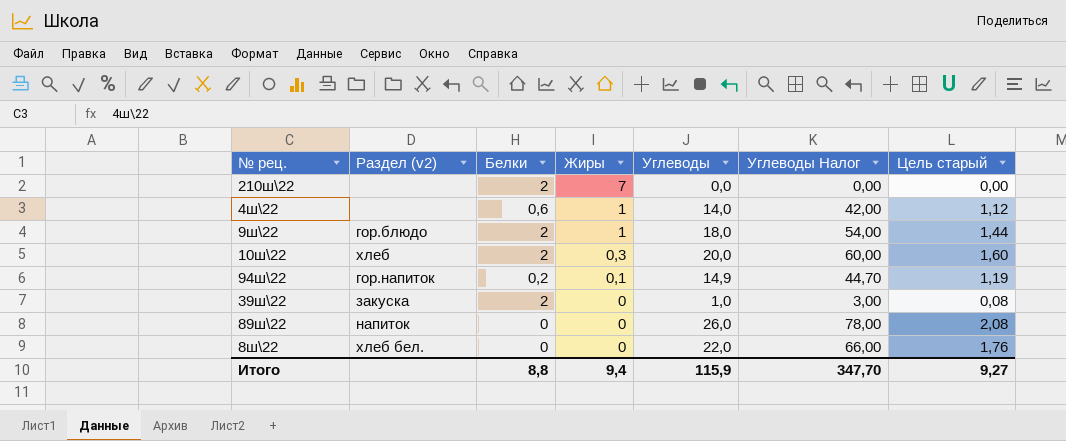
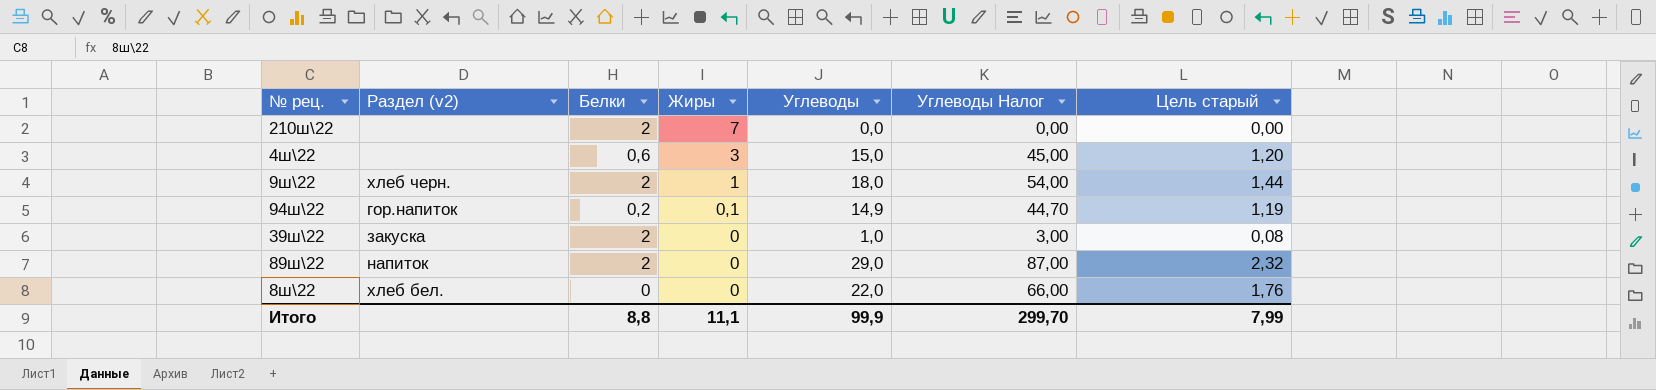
row 10ш\22: хлеб | 2 | 0,3 | 20,0 | 60,00 | 1,60 -> none
4ш\22 | Жиры: 1 -> 3
4ш\22 | Углеводы: 14,0 -> 15,0
4ш\22 | Углеводы Налог: 42,00 -> 45,00
4ш\22 | Цель старый: 1,12 -> 1,20
9ш\22 | Раздел (v2): гор.блюдо -> хлеб черн.
89ш\22 | Белки: 0 -> 2
89ш\22 | Углеводы: 26,0 -> 29,0
89ш\22 | Углеводы Налог: 78,00 -> 87,00
89ш\22 | Цель старый: 2,08 -> 2,32
Итого | Жиры: 9,4 -> 11,1
Итого | Углеводы: 115,9 -> 99,9
Итого | Углеводы Налог: 347,70 -> 299,70
Итого | Цель старый: 9,27 -> 7,99

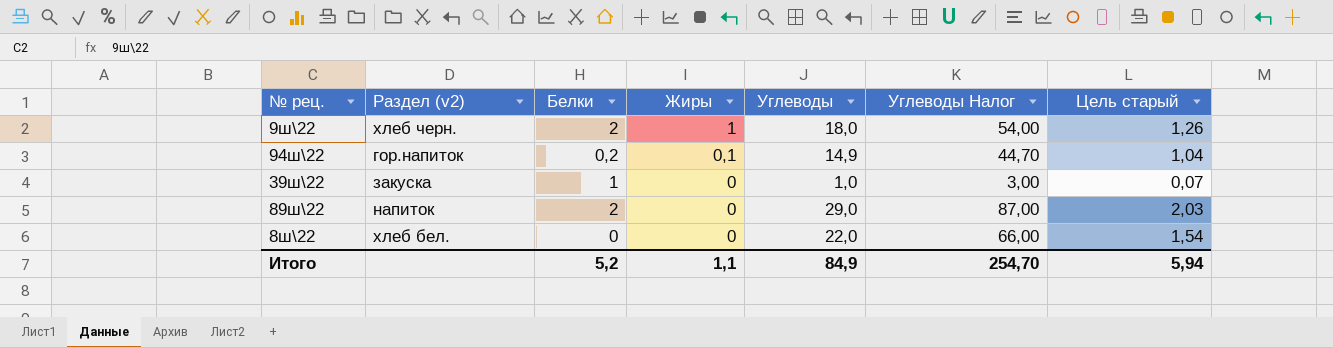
column Цель старый | formula: [Углеводы] * 0,08 -> [Углеводы] * 0,07
row 210ш\22: none | 2 | 7 | 0,0 | 0,00 | 0,00 -> none
row 4ш\22: none | 0,6 | 3 | 15,0 | 45,00 | 1,20 -> none
39ш\22 | Белки: 2 -> 1
Итого | Белки: 8,8 -> 5,2
Итого | Жиры: 11,1 -> 1,1
Итого | Углеводы: 99,9 -> 84,9
Итого | Углеводы Налог: 299,70 -> 254,70
Итого | Цель старый: 7,99 -> 5,94

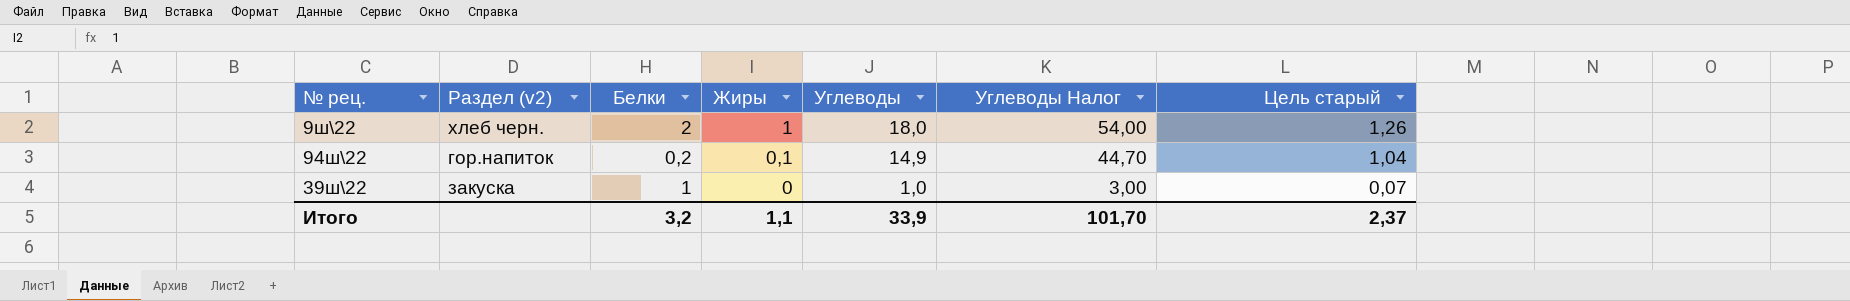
row 89ш\22: напиток | 2 | 0 | 29,0 | 87,00 | 2,03 -> none
row 8ш\22: хлеб бел. | 0 | 0 | 22,0 | 66,00 | 1,54 -> none
Итого | Белки: 5,2 -> 3,2
Итого | Углеводы: 84,9 -> 33,9
Итого | Углеводы Налог: 254,70 -> 101,70
Итого | Цель старый: 5,94 -> 2,37

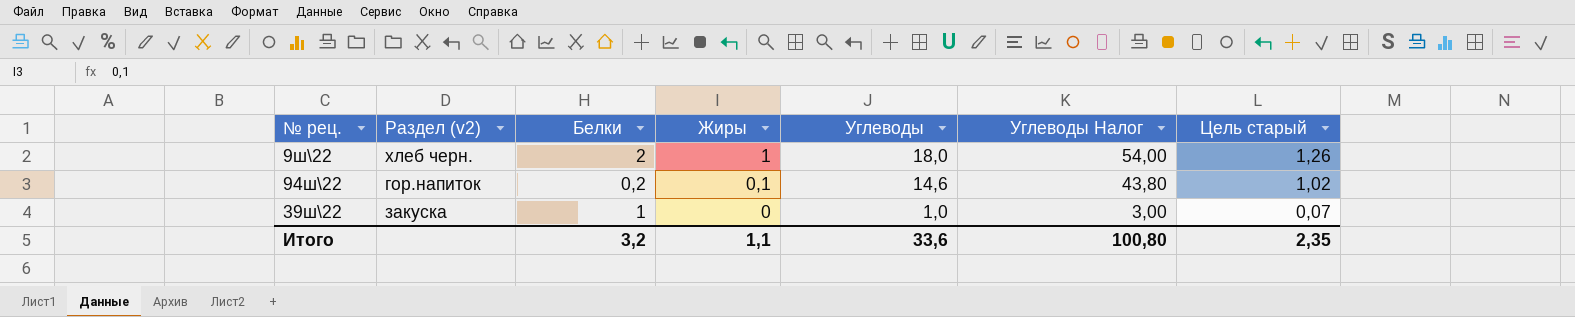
94ш\22 | Углеводы: 14,9 -> 14,6
94ш\22 | Углеводы Налог: 44,70 -> 43,80
94ш\22 | Цель старый: 1,04 -> 1,02
Итого | Углеводы: 33,9 -> 33,6
Итого | Углеводы Налог: 101,70 -> 100,80
Итого | Цель старый: 2,37 -> 2,35

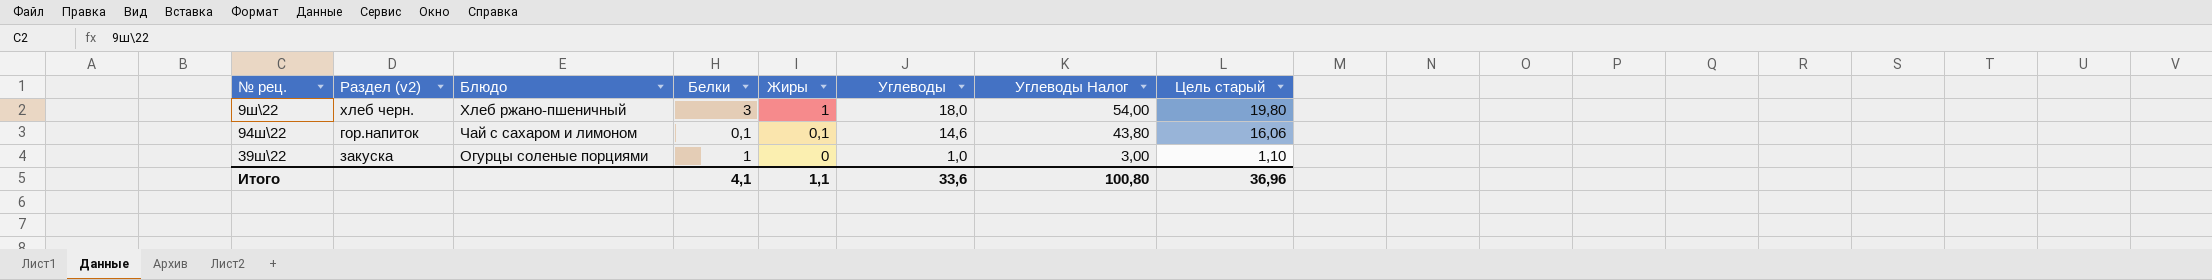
column Блюдо | position: none -> 3
column Цель старый | formula: [Углеводы] * 0,07 -> [Углеводы] * 1,1
9ш\22 | Белки: 2 -> 3
94ш\22 | Белки: 0,2 -> 0,1
Итого | Белки: 3,2 -> 4,1
Итого | Цель старый: 2,35 -> 36,96

